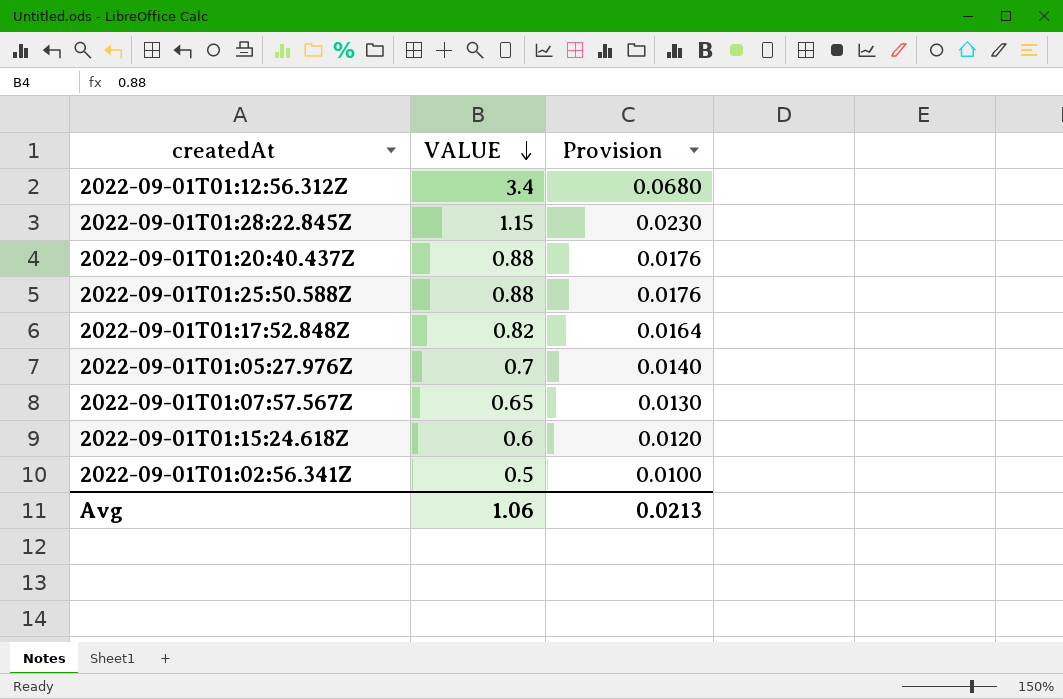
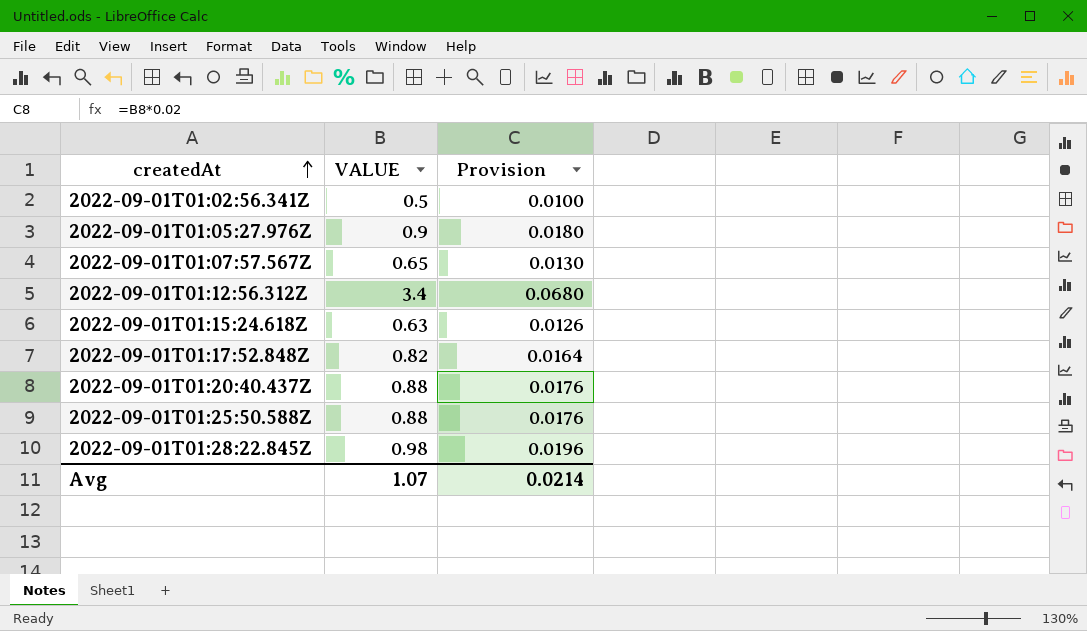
row order: VALUE descending -> createdAt ascending
2022-09-01T01:05:27.976Z | VALUE: 0.7 -> 0.9
2022-09-01T01:05:27.976Z | Provision: 0.0140 -> 0.0180
2022-09-01T01:15:24.618Z | VALUE: 0.6 -> 0.63
2022-09-01T01:15:24.618Z | Provision: 0.0120 -> 0.0126
2022-09-01T01:28:22.845Z | VALUE: 1.15 -> 0.98
2022-09-01T01:28:22.845Z | Provision: 0.0230 -> 0.0196
Avg | VALUE: 1.06 -> 1.07
Avg | Provision: 0.0213 -> 0.0214

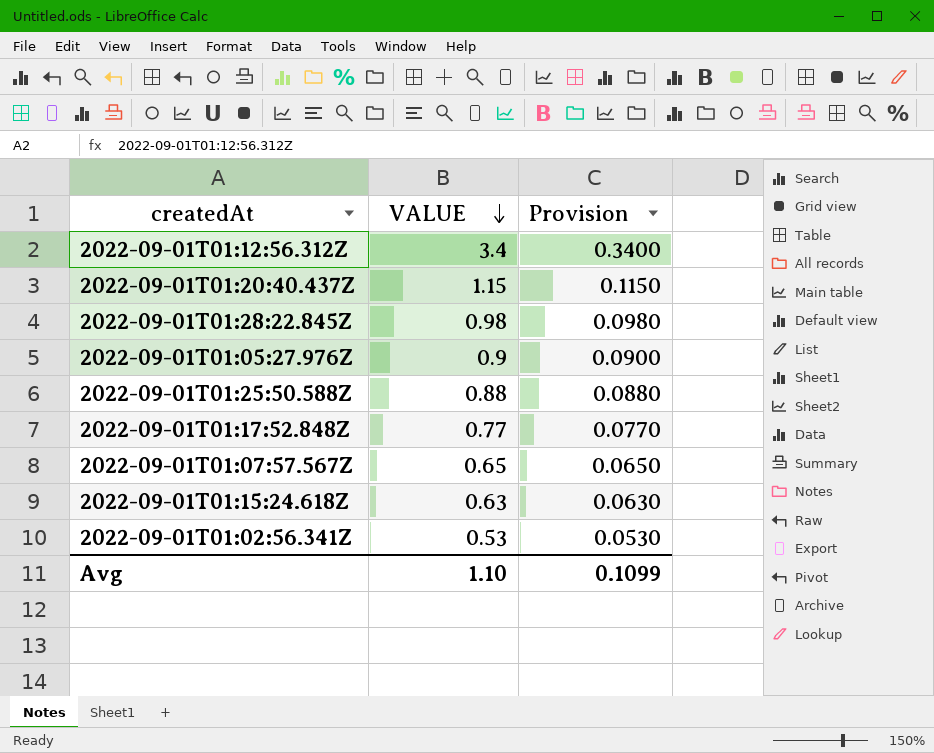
row order: createdAt ascending -> VALUE descending
column Provision | formula: [VALUE] * 0.02 -> [VALUE] * 0.1
2022-09-01T01:20:40.437Z | VALUE: 0.88 -> 1.15
2022-09-01T01:17:52.848Z | VALUE: 0.82 -> 0.77
2022-09-01T01:02:56.341Z | VALUE: 0.5 -> 0.53
Avg | VALUE: 1.07 -> 1.10
Avg | Provision: 0.0214 -> 0.1099

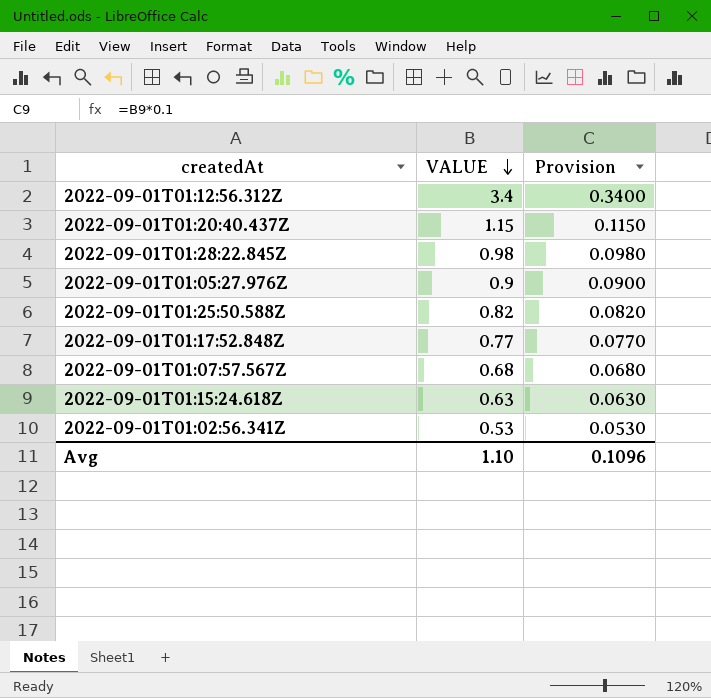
2022-09-01T01:25:50.588Z | VALUE: 0.88 -> 0.82
2022-09-01T01:25:50.588Z | Provision: 0.0880 -> 0.0820
2022-09-01T01:07:57.567Z | VALUE: 0.65 -> 0.68
2022-09-01T01:07:57.567Z | Provision: 0.0650 -> 0.0680
Avg | Provision: 0.1099 -> 0.1096

